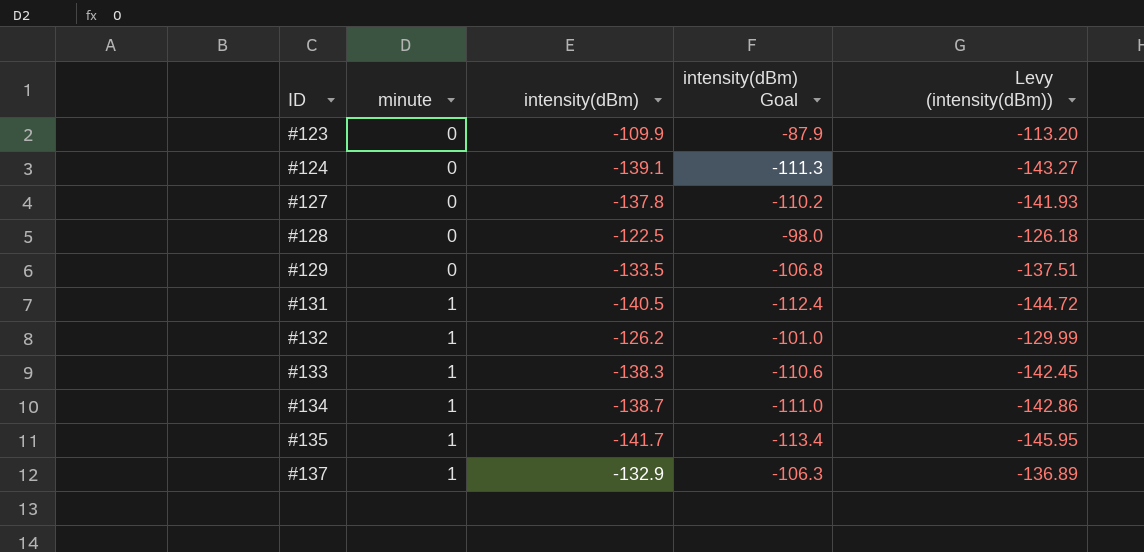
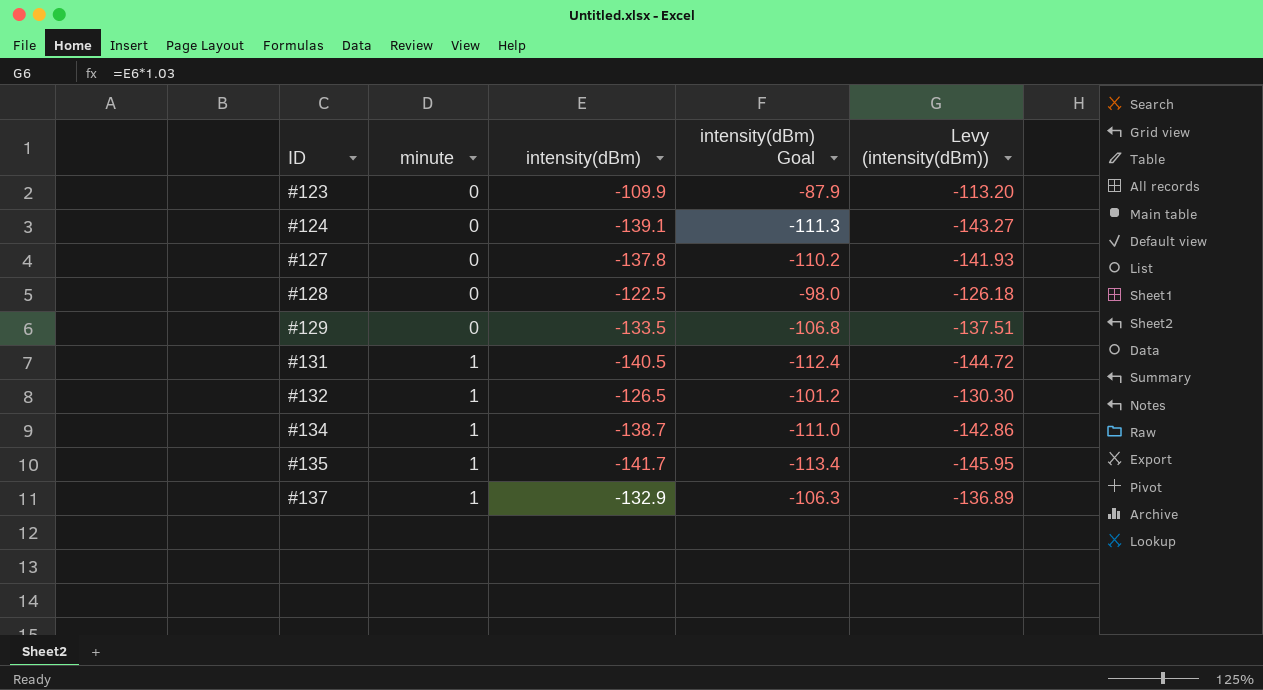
row #133: 1 | -138.3 | -110.6 | -142.45 -> none
#132 | intensity(dBm): -126.2 -> -126.5
#132 | intensity(dBm) Goal: -101.0 -> -101.2
#132 | Levy (intensity(dBm)): -129.99 -> -130.30

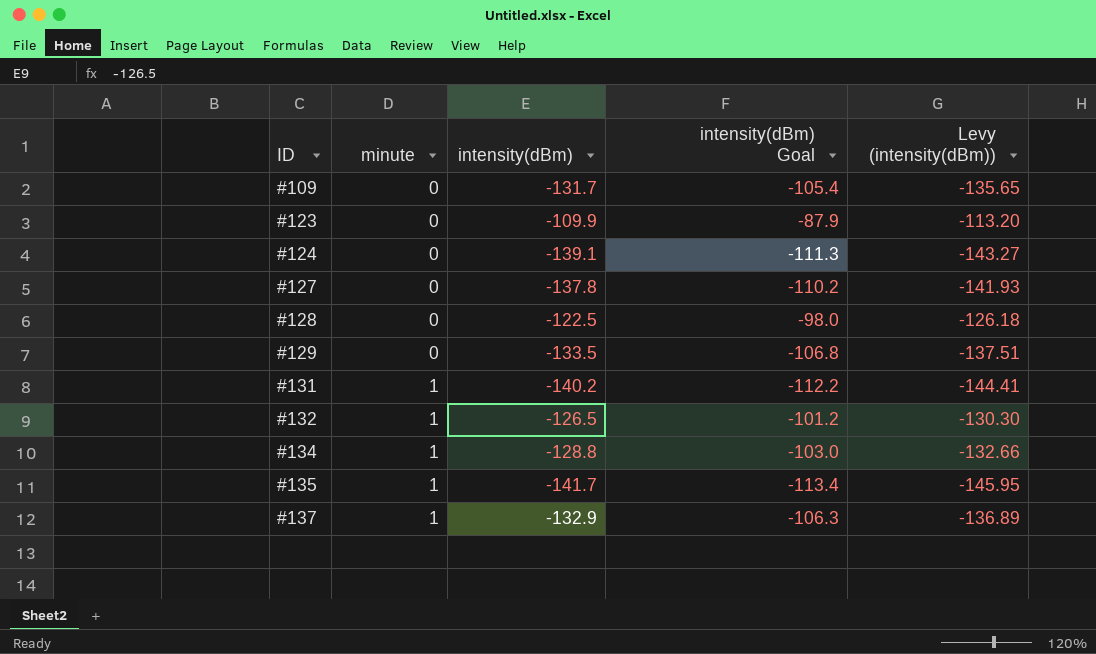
row #109: none -> 0 | -131.7 | -105.4 | -135.65
#131 | intensity(dBm): -140.5 -> -140.2
#131 | intensity(dBm) Goal: -112.4 -> -112.2
#131 | Levy (intensity(dBm)): -144.72 -> -144.41
#134 | intensity(dBm): -138.7 -> -128.8
#134 | intensity(dBm) Goal: -111.0 -> -103.0
#134 | Levy (intensity(dBm)): -142.86 -> -132.66

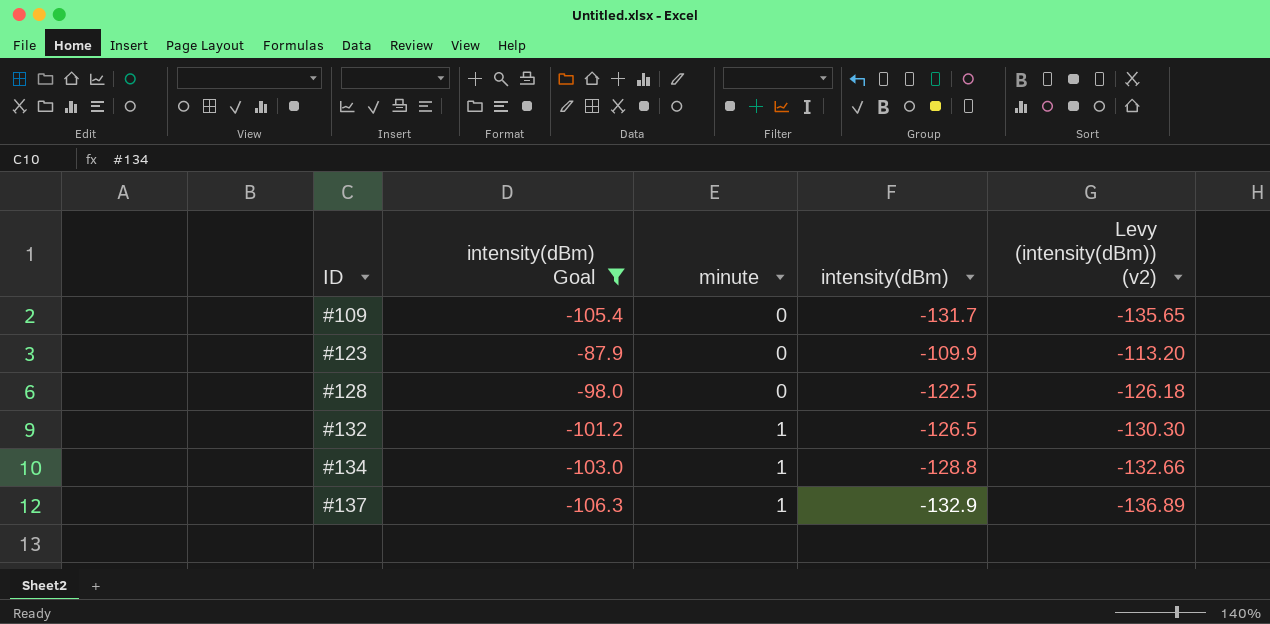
filter: none -> intensity(dBm) Goal >= -106.3
column intensity(dBm) Goal | position: 4 -> 2
column name: Levy (intensity(dBm)) -> Levy (intensity(dBm)) (v2)

